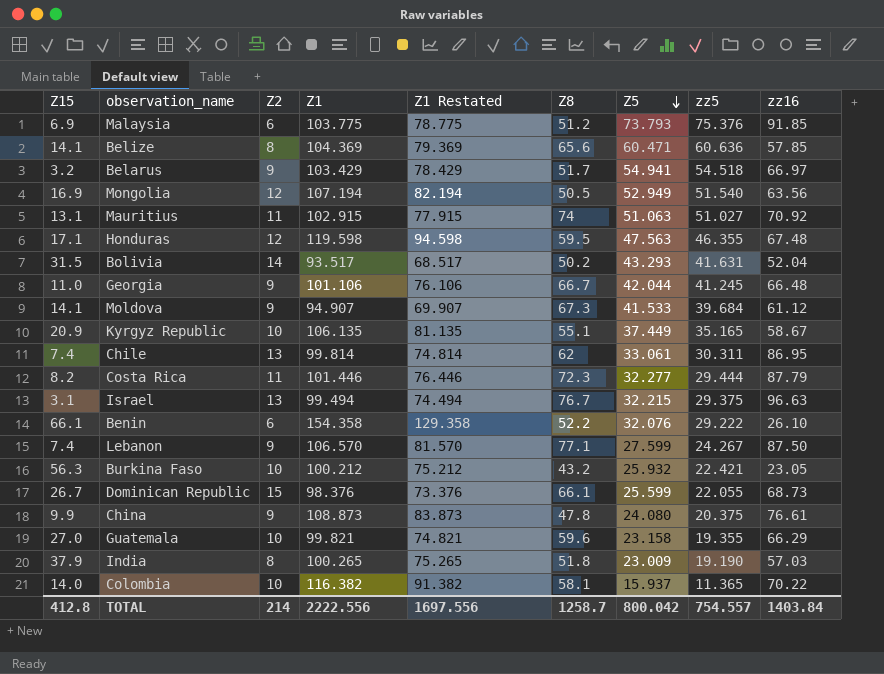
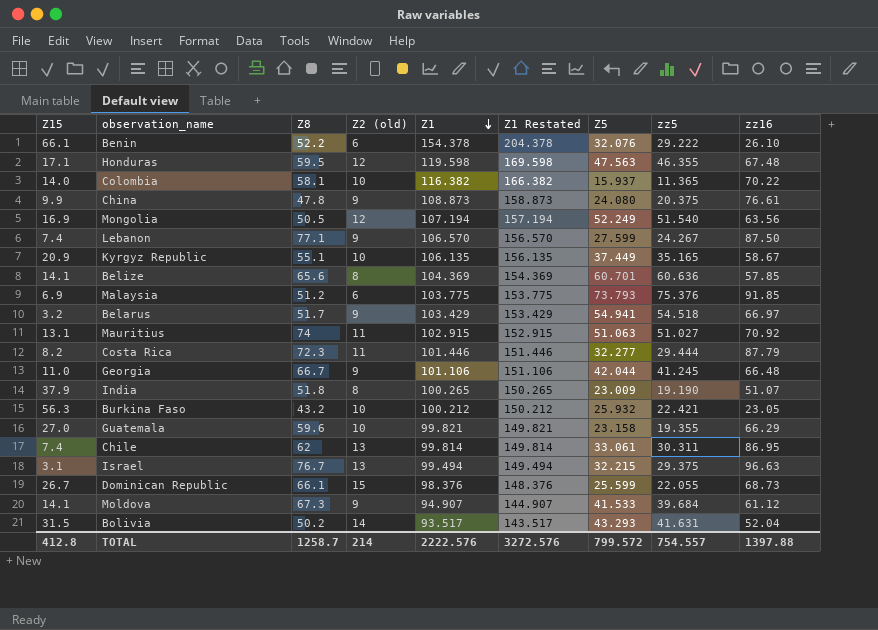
row order: Z5 descending -> Z1 descending
column Z8 | position: 6 -> 3
column name: Z2 -> Z2 (old)
column Z1 Restated | formula: [Z1] - 25 -> [Z1] + 50
Benin | Z1: 154.358 -> 154.378
Mongolia | Z5: 52.949 -> 52.249
Belize | Z5: 60.471 -> 60.701
India | zz16: 57.03 -> 51.07
TOTAL | Z1: 2222.556 -> 2222.576
TOTAL | Z1 Restated: 1697.556 -> 3272.576
TOTAL | Z5: 800.042 -> 799.572
TOTAL | zz16: 1403.84 -> 1397.88

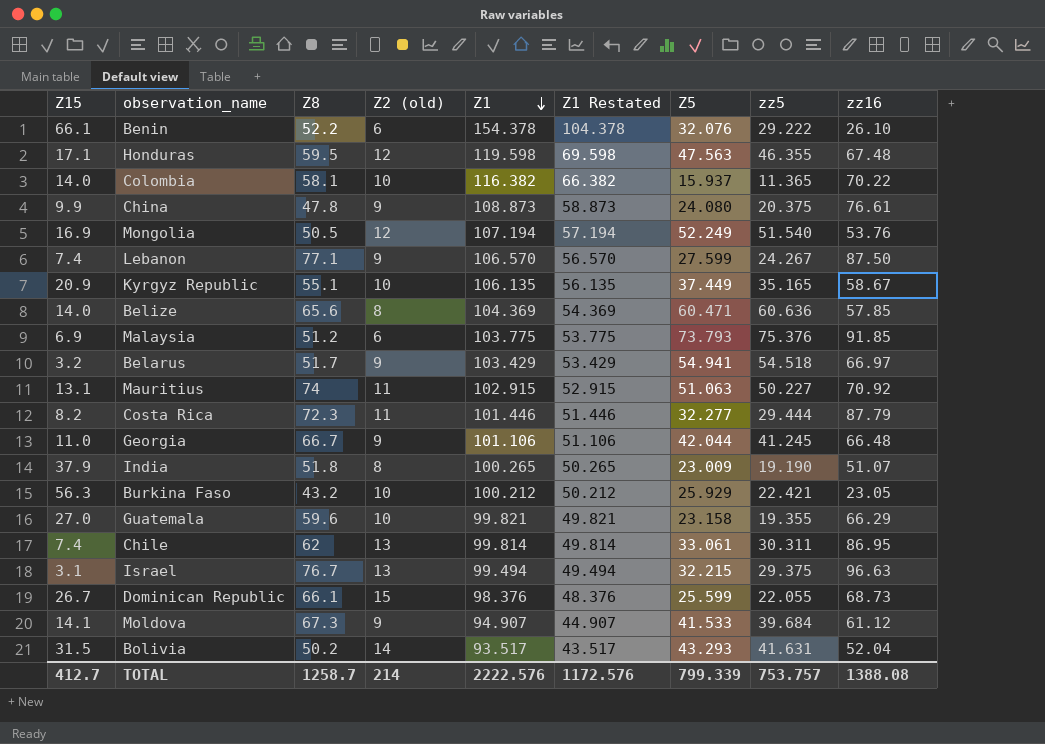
column Z1 Restated | formula: [Z1] + 50 -> [Z1] - 50
Mongolia | zz16: 63.56 -> 53.76
Belize | Z15: 14.1 -> 14.0
Belize | Z5: 60.701 -> 60.471
Mauritius | zz5: 51.027 -> 50.227
Burkina Faso | Z5: 25.932 -> 25.929
TOTAL | Z15: 412.8 -> 412.7
TOTAL | Z1 Restated: 3272.576 -> 1172.576
TOTAL | Z5: 799.572 -> 799.339
TOTAL | zz5: 754.557 -> 753.757
TOTAL | zz16: 1397.88 -> 1388.08

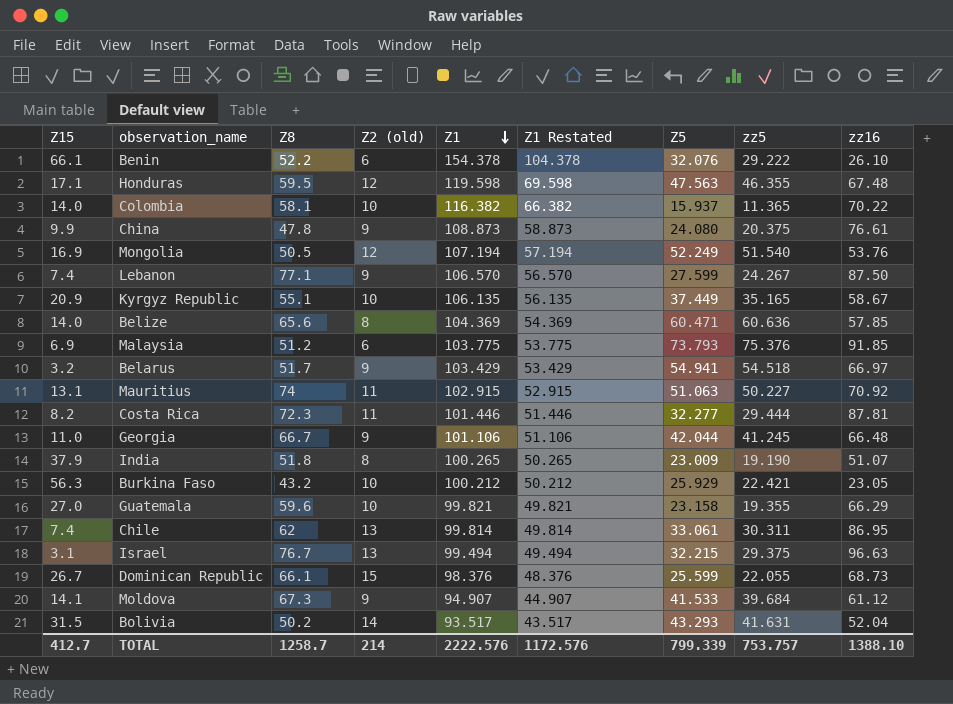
Costa Rica | zz16: 87.79 -> 87.81
TOTAL | zz16: 1388.08 -> 1388.10

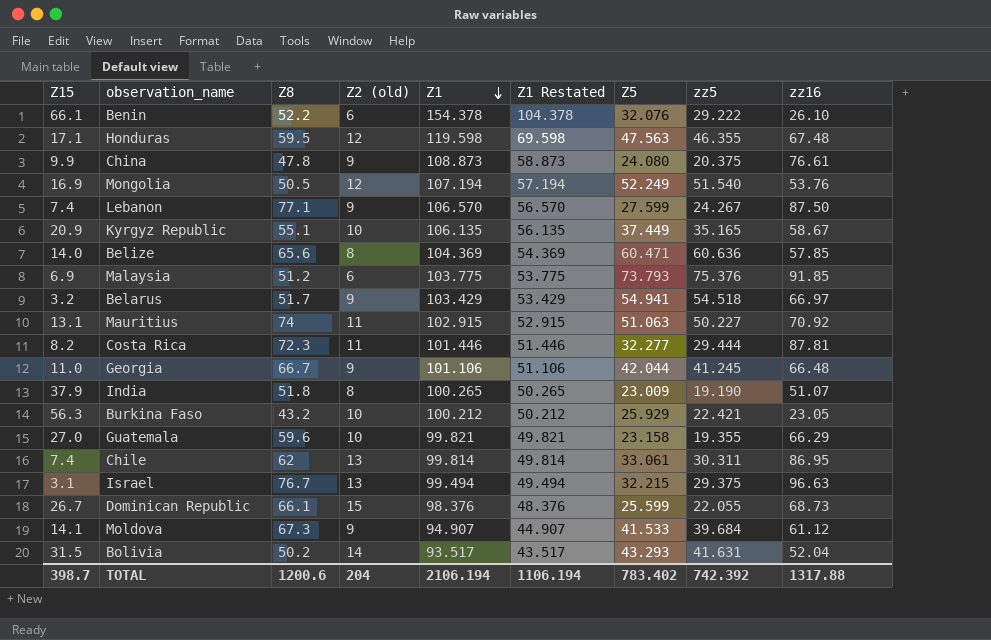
row Colombia: 14.0 | 58.1 | 10 | 116.382 | 66.382 | 15.937 | 11.365 | 70.22 -> none
TOTAL | Z15: 412.7 -> 398.7
TOTAL | Z8: 1258.7 -> 1200.6
TOTAL | Z2 (old): 214 -> 204
TOTAL | Z1: 2222.576 -> 2106.194
TOTAL | Z1 Restated: 1172.576 -> 1106.194
TOTAL | Z5: 799.339 -> 783.402
TOTAL | zz5: 753.757 -> 742.392
TOTAL | zz16: 1388.10 -> 1317.88

